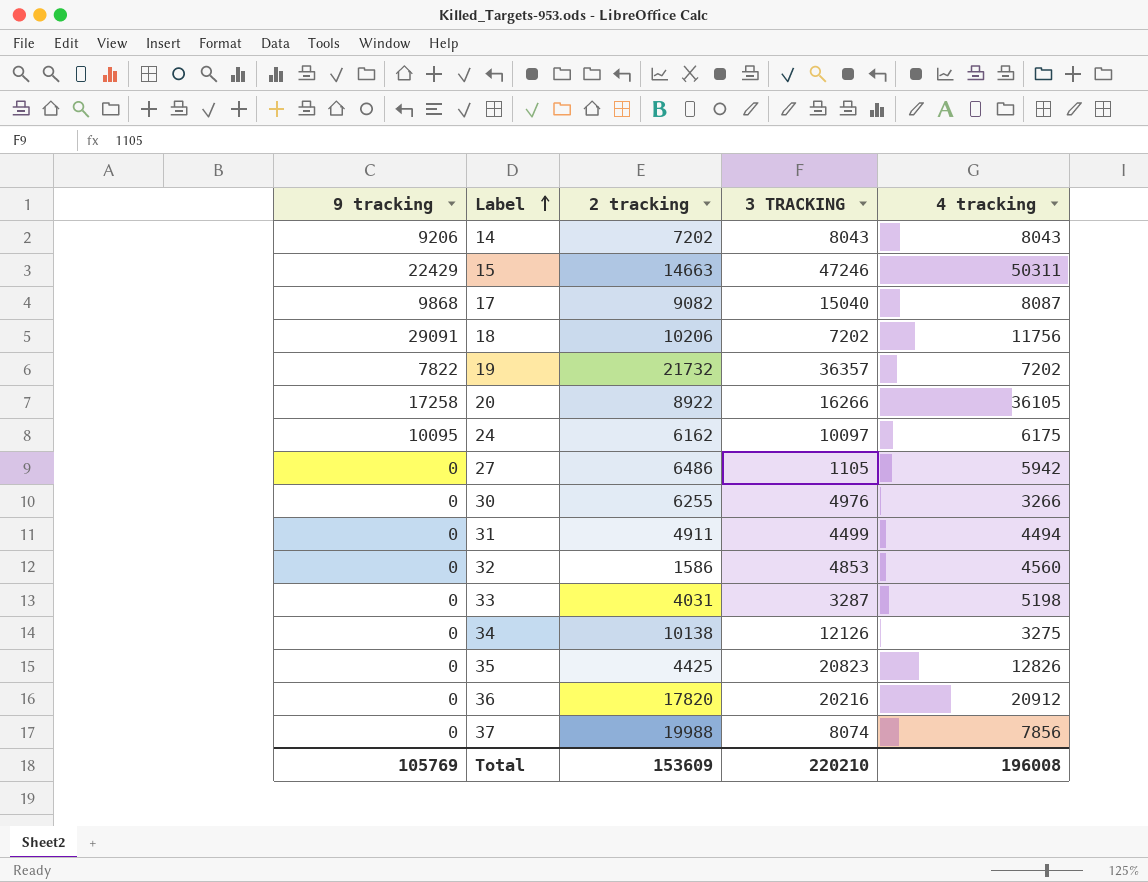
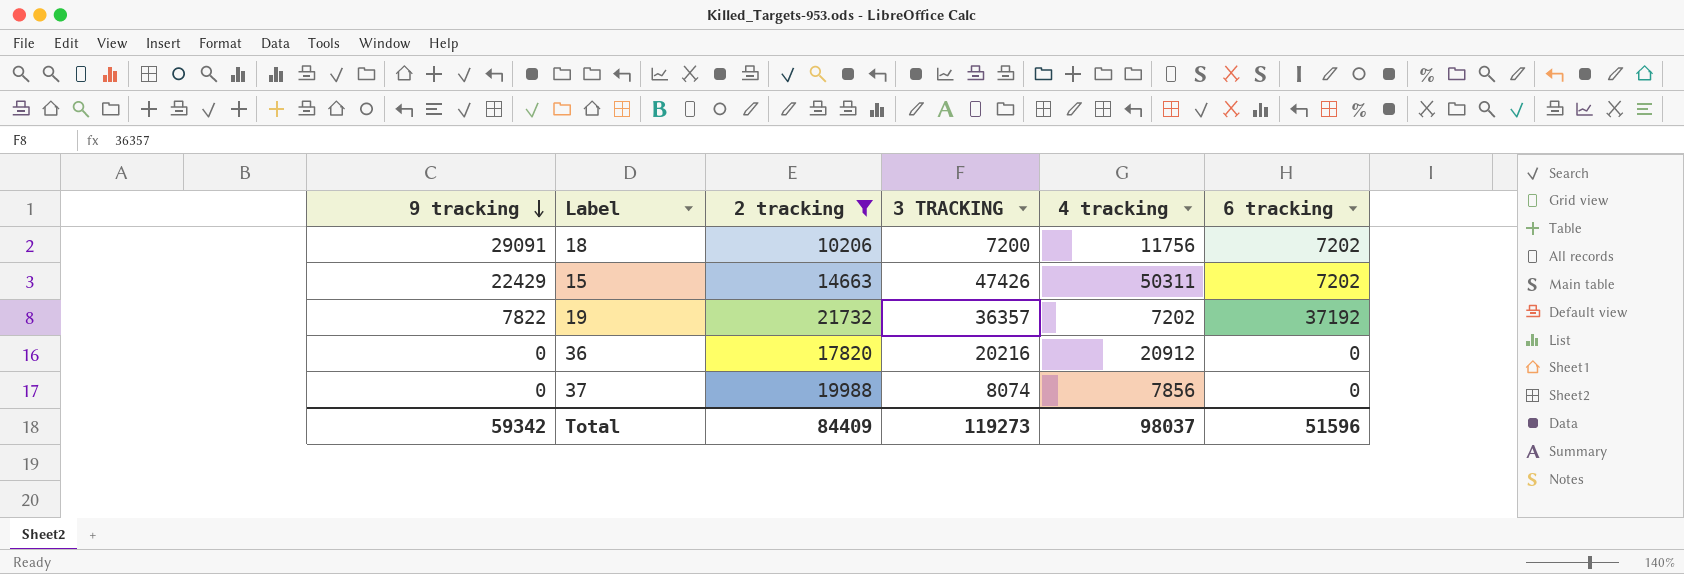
filter: none -> 2 tracking >= 10206
row order: Label ascending -> 9 tracking descending
column 6 tracking | position: none -> 6
18 | 3 TRACKING: 7202 -> 7200
15 | 3 TRACKING: 47246 -> 47426
Total | 9 tracking: 105769 -> 59342
Total | 2 tracking: 153609 -> 84409
Total | 3 TRACKING: 220210 -> 119273
Total | 4 tracking: 196008 -> 98037

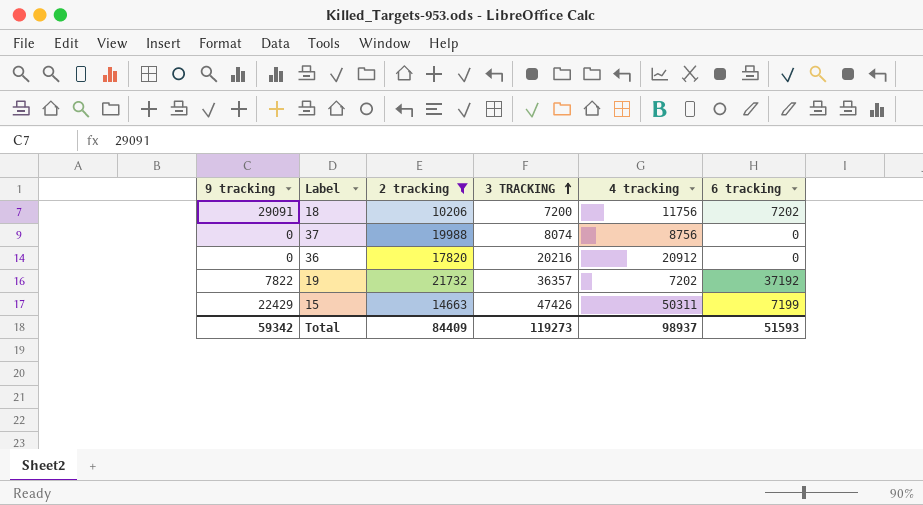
row order: 9 tracking descending -> 3 TRACKING ascending
37 | 4 tracking: 7856 -> 8756
15 | 6 tracking: 7202 -> 7199
Total | 4 tracking: 98037 -> 98937
Total | 6 tracking: 51596 -> 51593

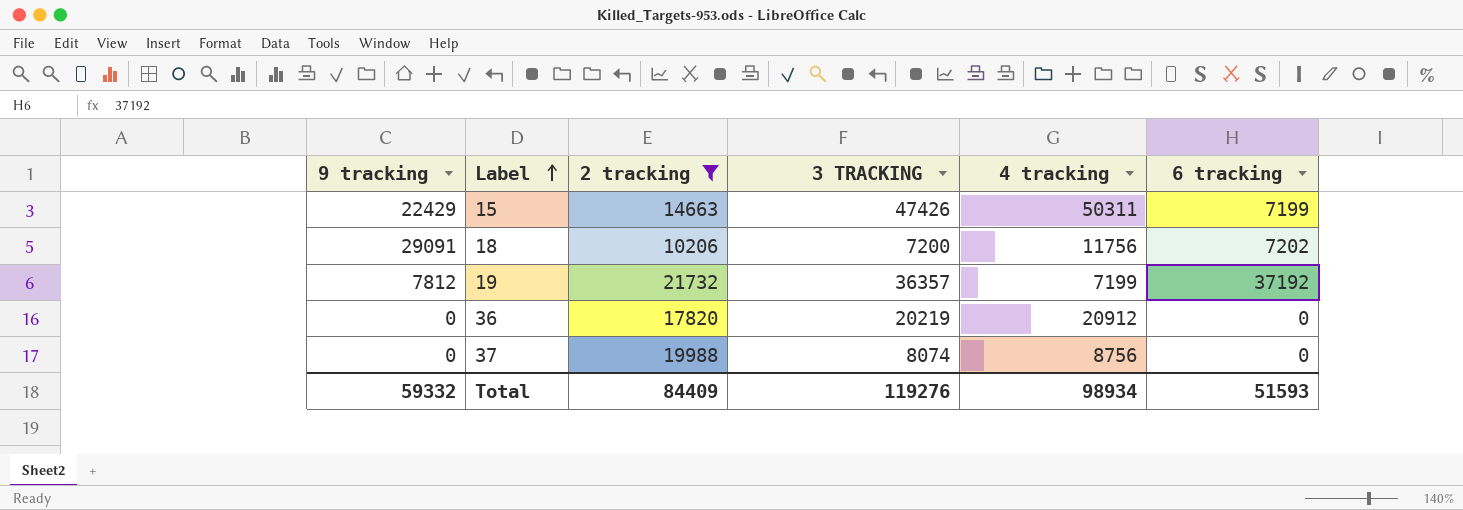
row order: 3 TRACKING ascending -> Label ascending
19 | 9 tracking: 7822 -> 7812
19 | 4 tracking: 7202 -> 7199
36 | 3 TRACKING: 20216 -> 20219
Total | 9 tracking: 59342 -> 59332
Total | 3 TRACKING: 119273 -> 119276
Total | 4 tracking: 98937 -> 98934

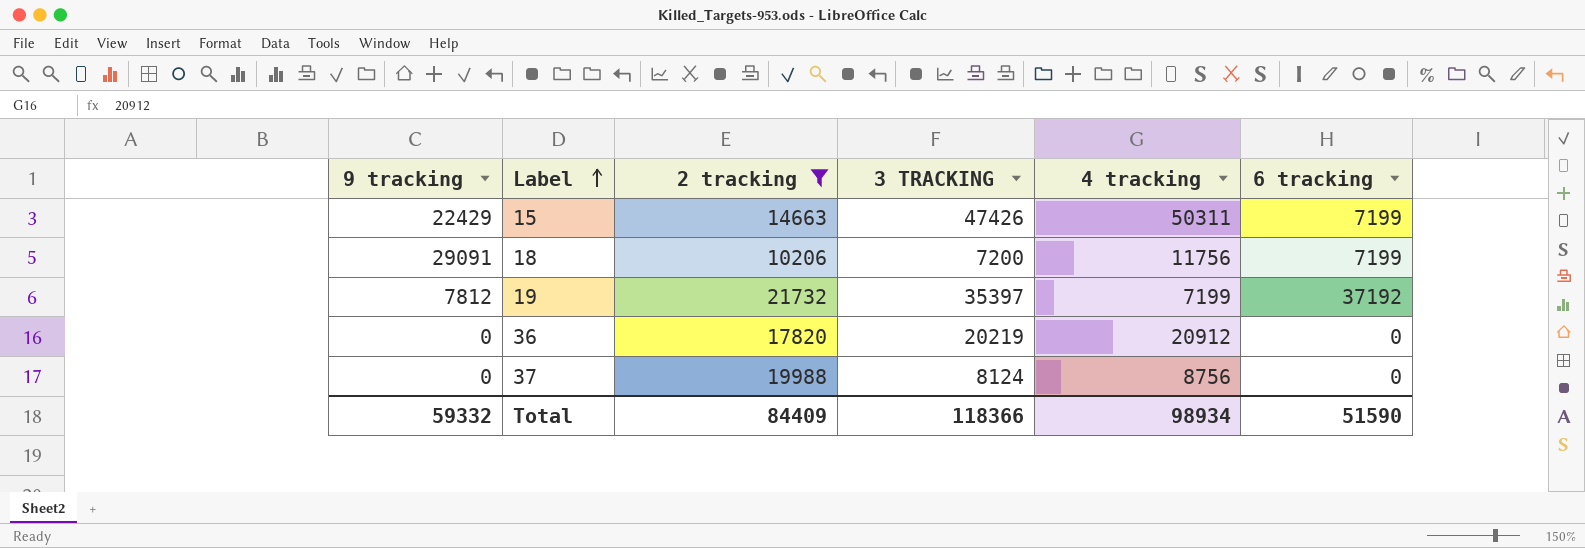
18 | 6 tracking: 7202 -> 7199
19 | 3 TRACKING: 36357 -> 35397
37 | 3 TRACKING: 8074 -> 8124
Total | 3 TRACKING: 119276 -> 118366
Total | 6 tracking: 51593 -> 51590

